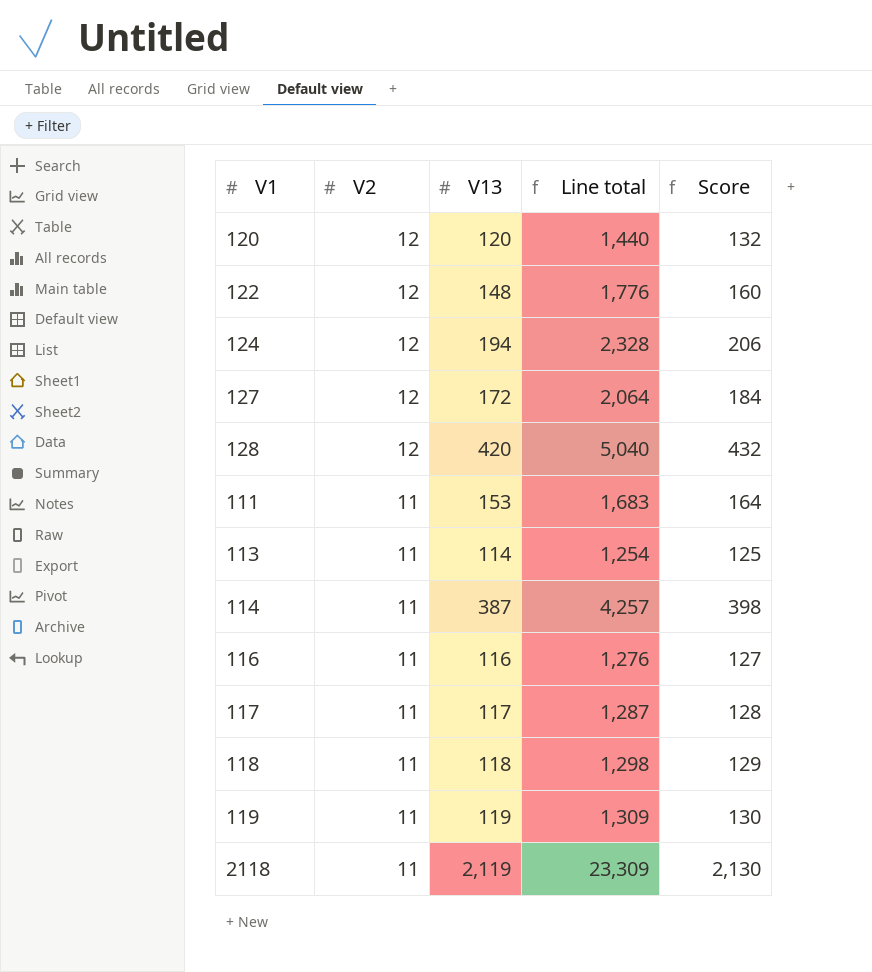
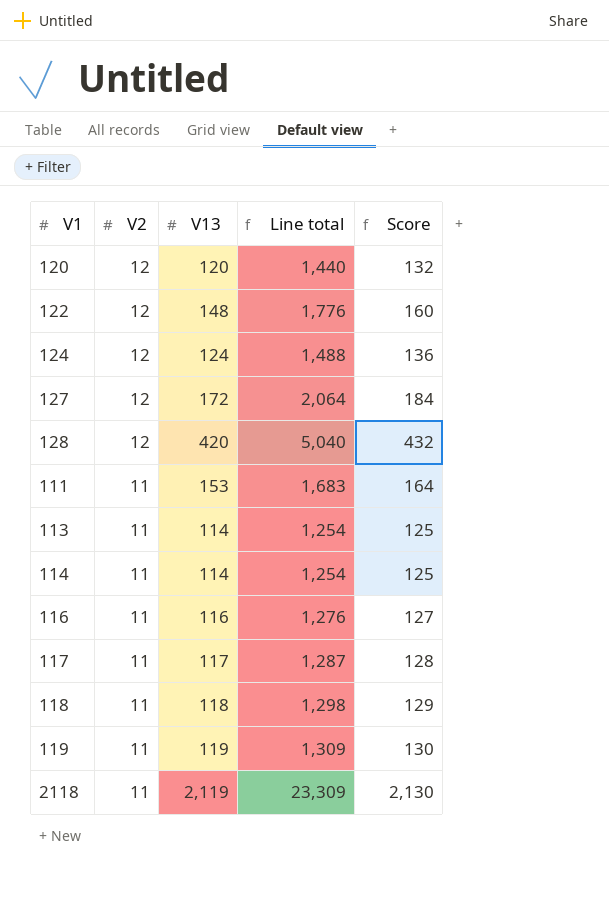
124 | V13: 194 -> 124
124 | Line total: 2,328 -> 1,488
124 | Score: 206 -> 136
114 | V13: 387 -> 114
114 | Line total: 4,257 -> 1,254
114 | Score: 398 -> 125

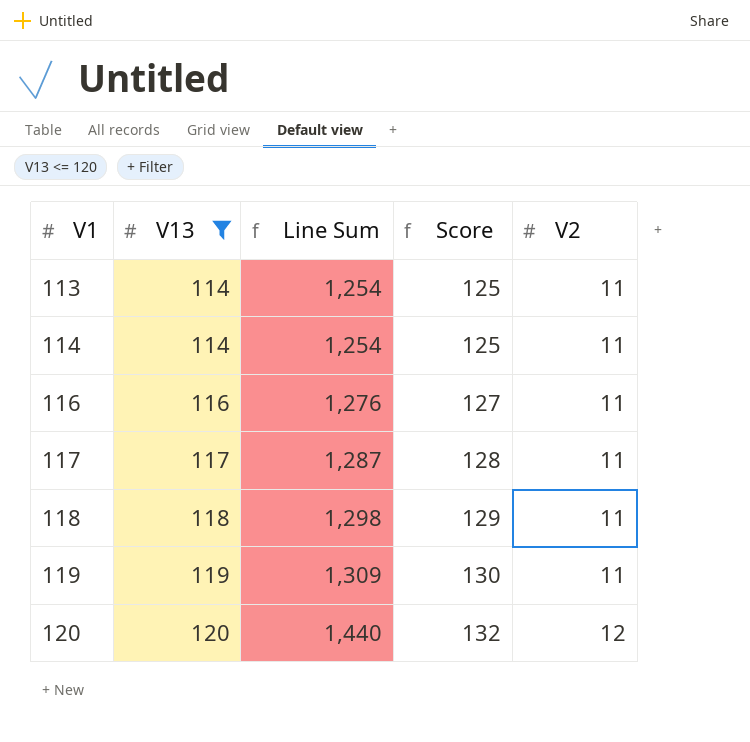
filter: none -> V13 <= 120
row order: V2 descending -> V1 ascending
column name: Line total -> Line Sum
column V2 | position: 2 -> 5

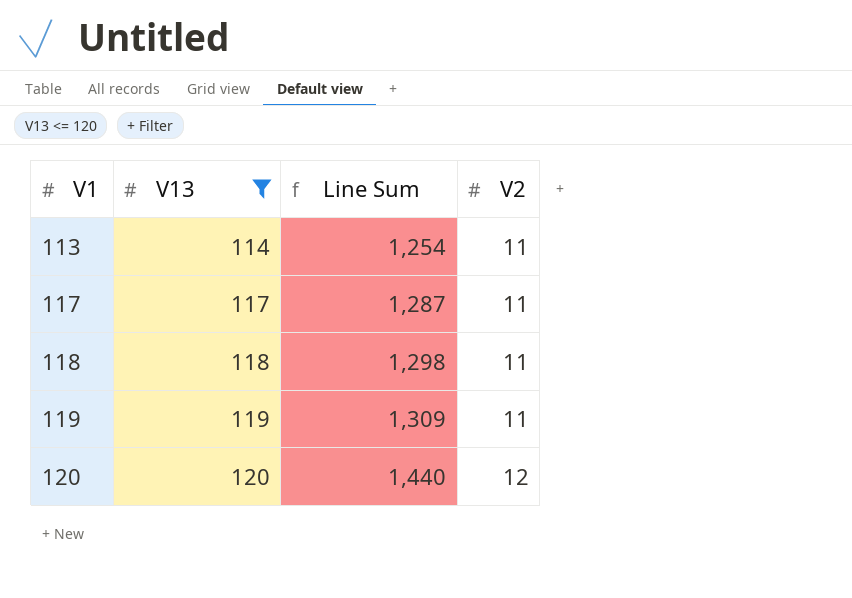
column Score | formula: [V13] + [V2] -> none
row 114: 114 | 1,254 | 125 | 11 -> none
row 116: 116 | 1,276 | 127 | 11 -> none

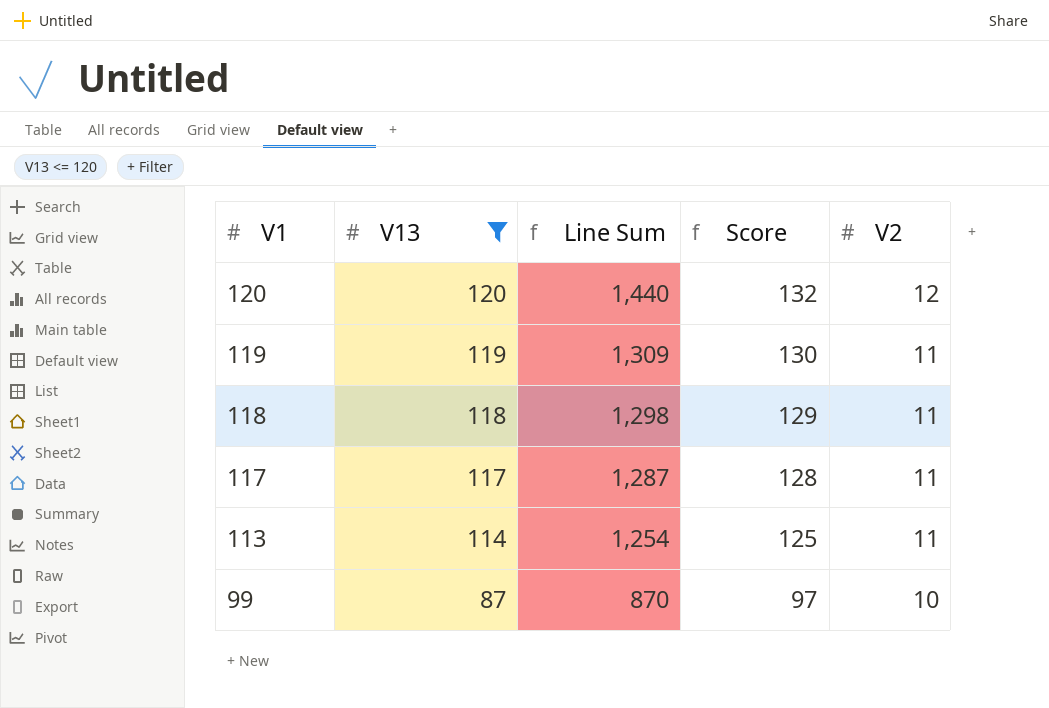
row order: V1 ascending -> V1 descending
column Score | formula: none -> [V13] + [V2]
row 99: none -> 87 | 870 | 97 | 10

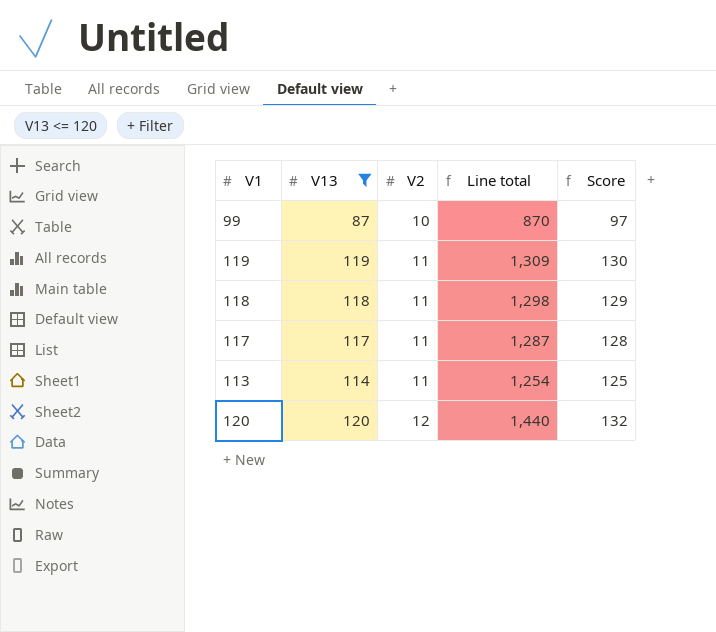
row order: V1 descending -> V2 ascending
column V2 | position: 5 -> 3
column name: Line Sum -> Line total

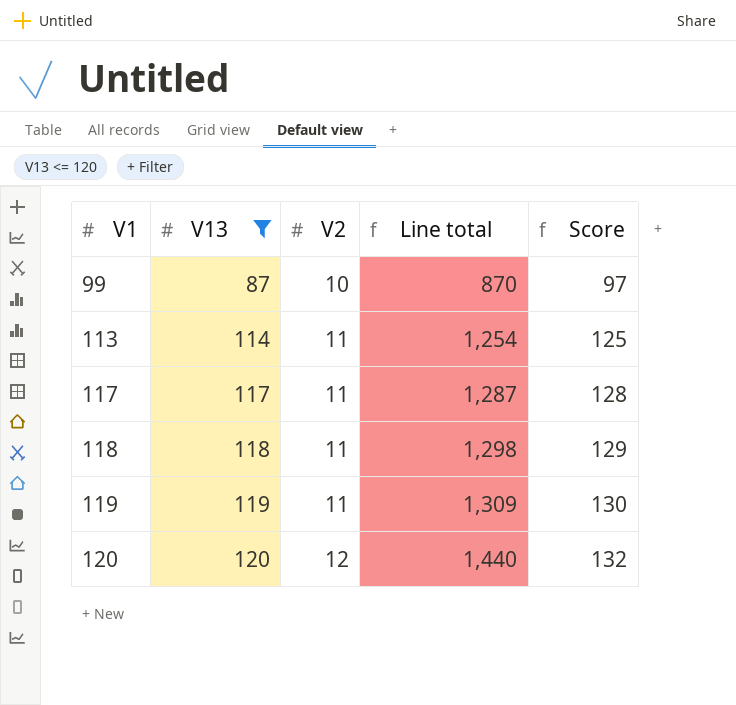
row order: V2 ascending -> V1 ascending

